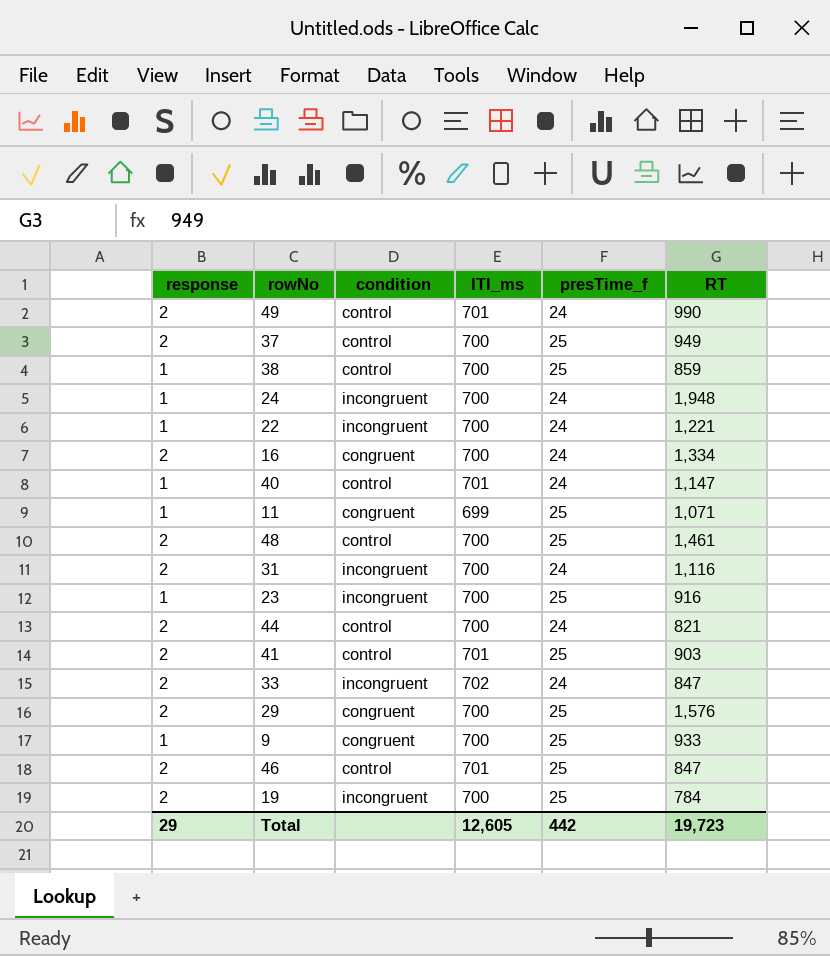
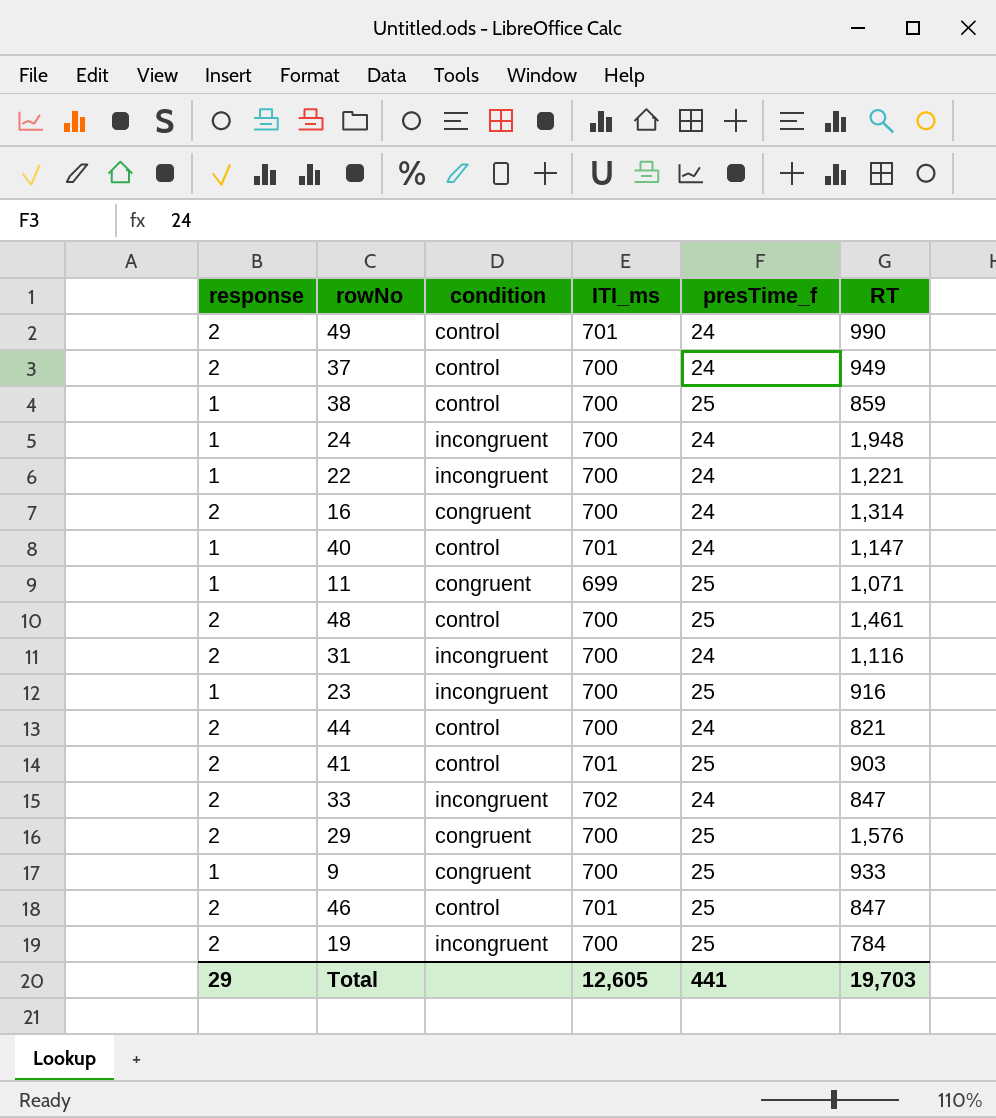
37 | presTime_f: 25 -> 24
16 | RT: 1,334 -> 1,314
Total | presTime_f: 442 -> 441
Total | RT: 19,723 -> 19,703

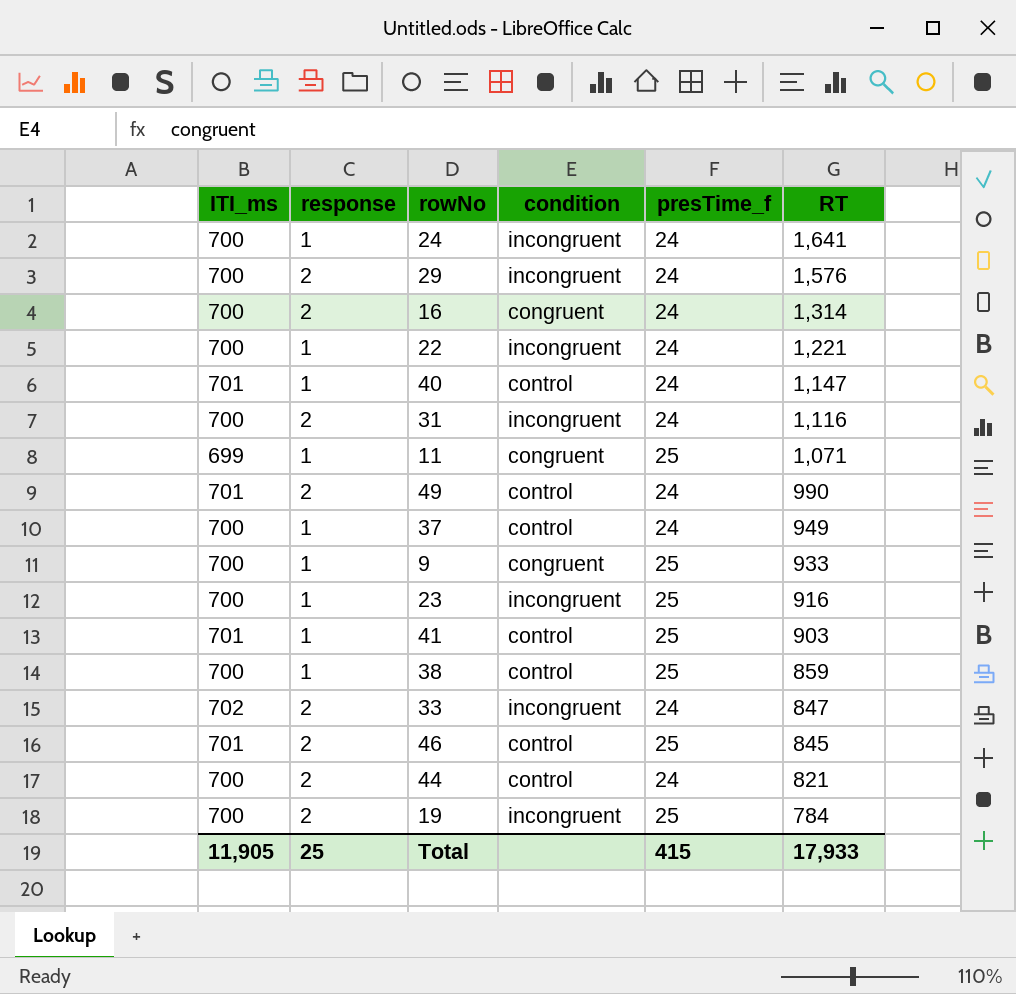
row order: none -> RT descending
column ITI_ms | position: 4 -> 1
row 48: 2 | control | 700 | 25 | 1,461 -> none
24 | RT: 1,948 -> 1,641
29 | condition: congruent -> incongruent
29 | presTime_f: 25 -> 24
37 | response: 2 -> 1
41 | response: 2 -> 1
46 | RT: 847 -> 845
Total | ITI_ms: 12,605 -> 11,905
Total | response: 29 -> 25
Total | presTime_f: 441 -> 415
Total | RT: 19,703 -> 17,933

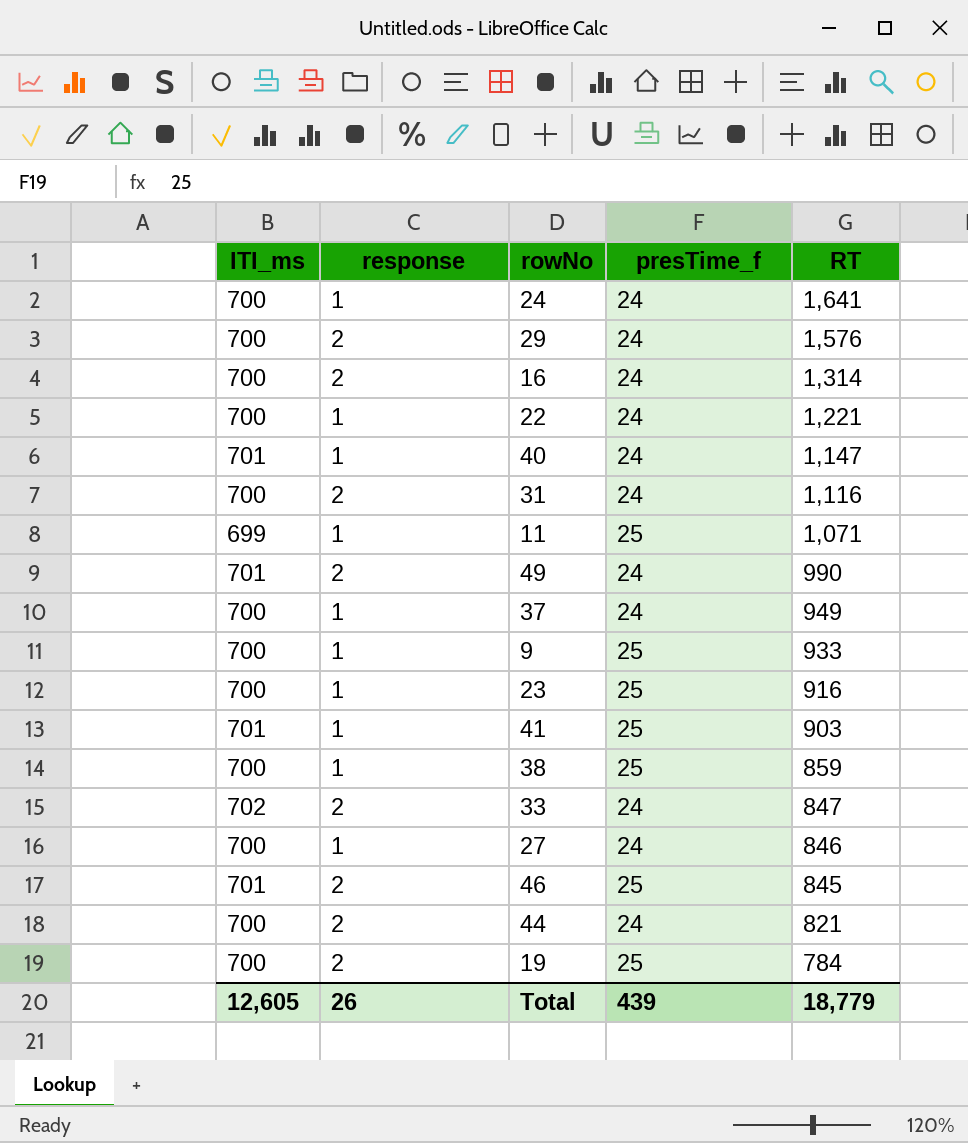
column condition | position: 4 -> none
row 27: none -> 700 | 1 | 24 | 846
Total | ITI_ms: 11,905 -> 12,605
Total | response: 25 -> 26
Total | presTime_f: 415 -> 439
Total | RT: 17,933 -> 18,779

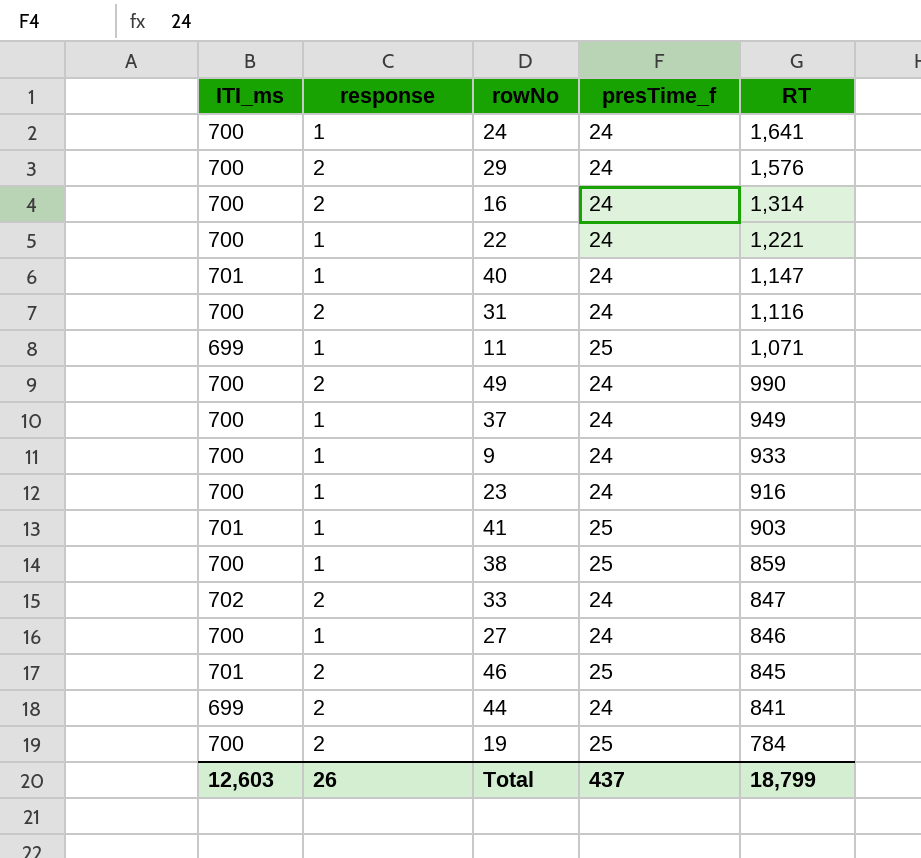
49 | ITI_ms: 701 -> 700
9 | presTime_f: 25 -> 24
23 | presTime_f: 25 -> 24
44 | ITI_ms: 700 -> 699
44 | RT: 821 -> 841
Total | ITI_ms: 12,605 -> 12,603
Total | presTime_f: 439 -> 437
Total | RT: 18,779 -> 18,799

